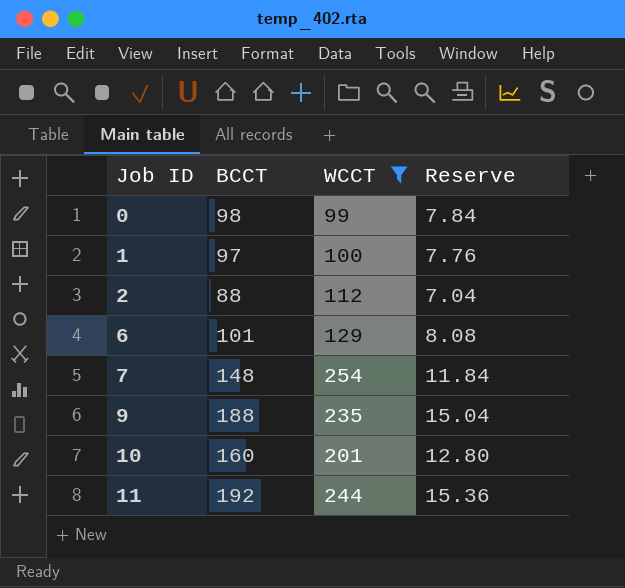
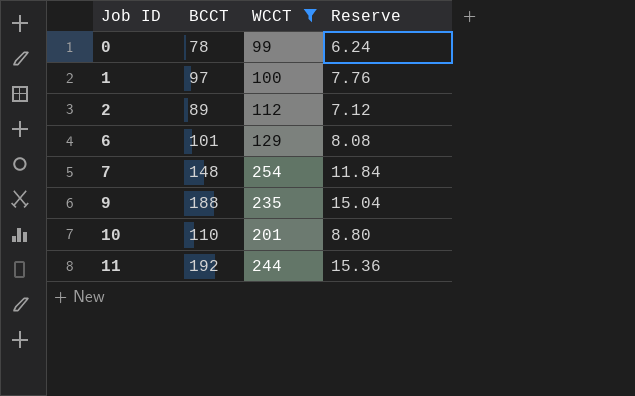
0 | BCCT: 98 -> 78
0 | Reserve: 7.84 -> 6.24
2 | BCCT: 88 -> 89
2 | Reserve: 7.04 -> 7.12
10 | BCCT: 160 -> 110
10 | Reserve: 12.80 -> 8.80

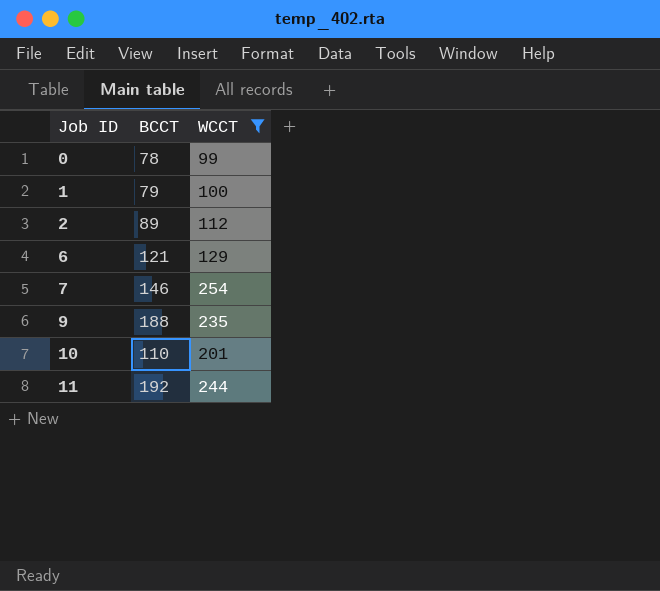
column Reserve | formula: [BCCT] * 0.08 -> none
1 | BCCT: 97 -> 79
6 | BCCT: 101 -> 121
7 | BCCT: 148 -> 146

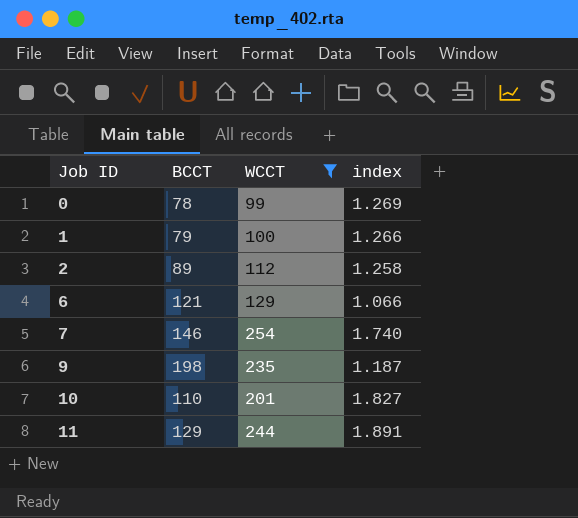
column index | formula: none -> [WCCT] / [BCCT]
9 | BCCT: 188 -> 198
11 | BCCT: 192 -> 129

